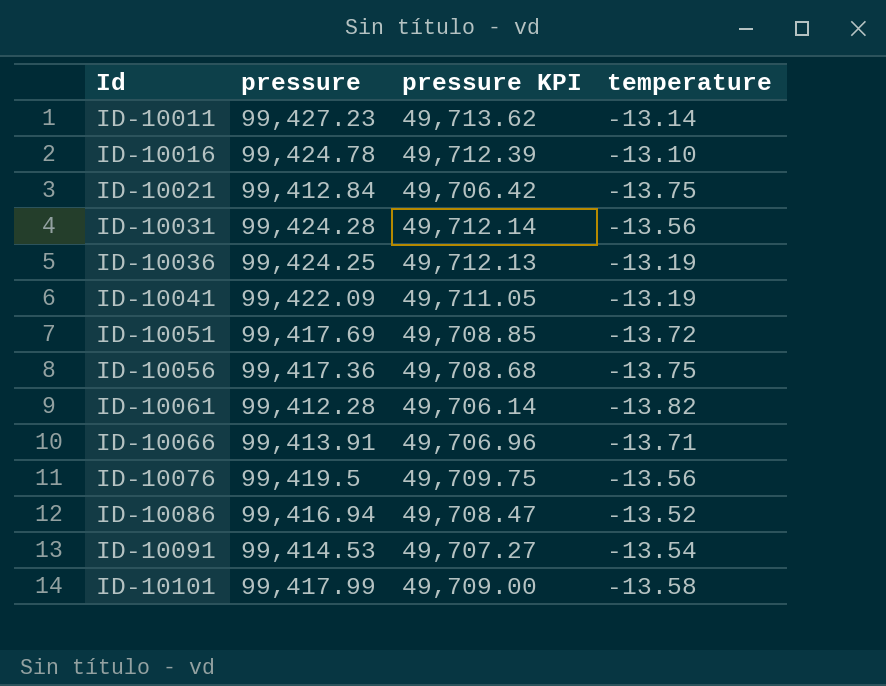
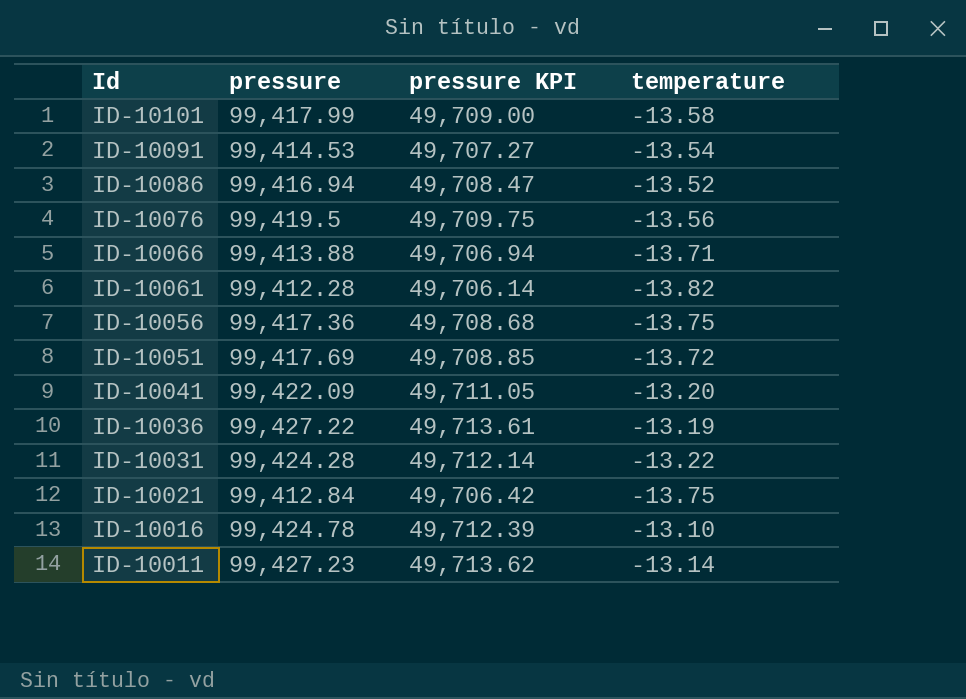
row order: Id ascending -> Id descending
ID-10066 | pressure: 99,413.91 -> 99,413.88
ID-10066 | pressure KPI: 49,706.96 -> 49,706.94
ID-10041 | temperature: -13.19 -> -13.20
ID-10036 | pressure: 99,424.25 -> 99,427.22
ID-10036 | pressure KPI: 49,712.13 -> 49,713.61
ID-10031 | temperature: -13.56 -> -13.22

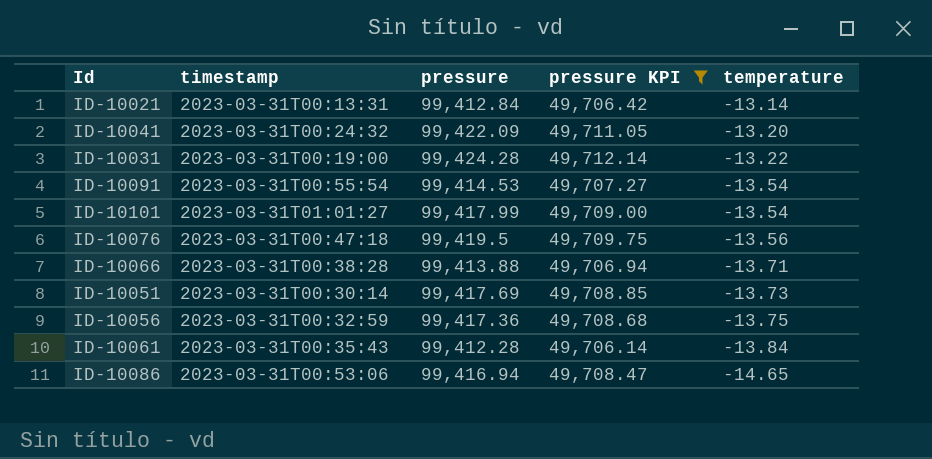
filter: none -> pressure KPI <= 49,712.14
row order: Id descending -> temperature descending
column timestamp | position: none -> 2
ID-10021 | temperature: -13.75 -> -13.14
ID-10101 | temperature: -13.58 -> -13.54
ID-10051 | temperature: -13.72 -> -13.73
ID-10061 | temperature: -13.82 -> -13.84
ID-10086 | temperature: -13.52 -> -14.65

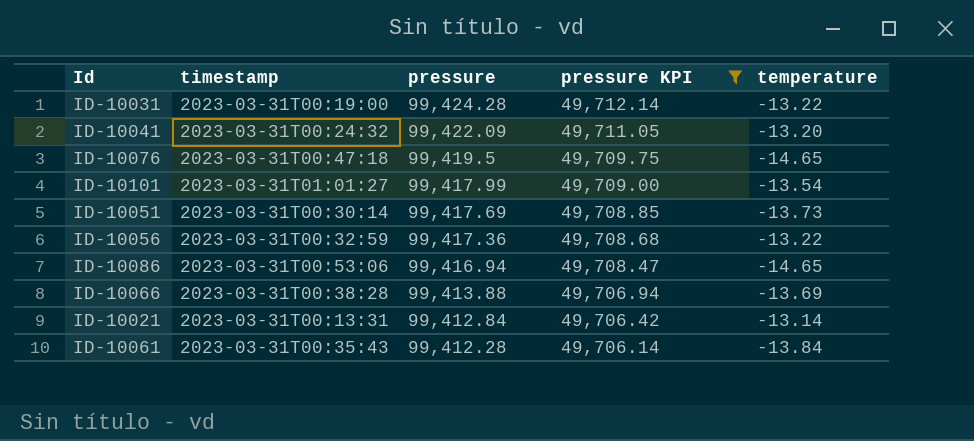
row order: temperature descending -> pressure descending
row ID-10091: 2023-03-31T00:55:54 | 99,414.53 | 49,707.27 | -13.54 -> none
ID-10076 | temperature: -13.56 -> -14.65
ID-10056 | temperature: -13.75 -> -13.22
ID-10066 | temperature: -13.71 -> -13.69

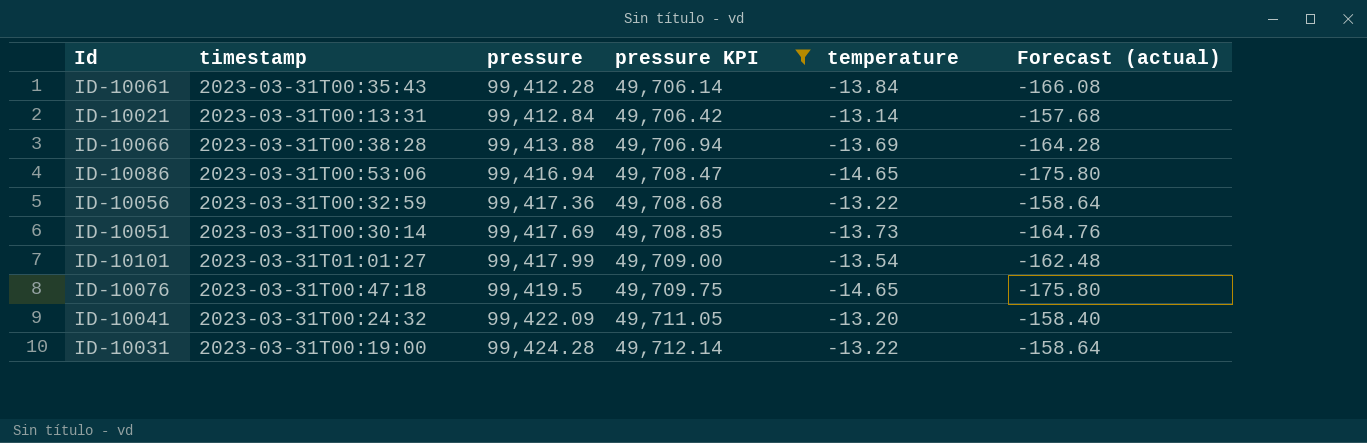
row order: pressure descending -> pressure ascending
column Forecast (actual) | formula: none -> [temperature] * 12

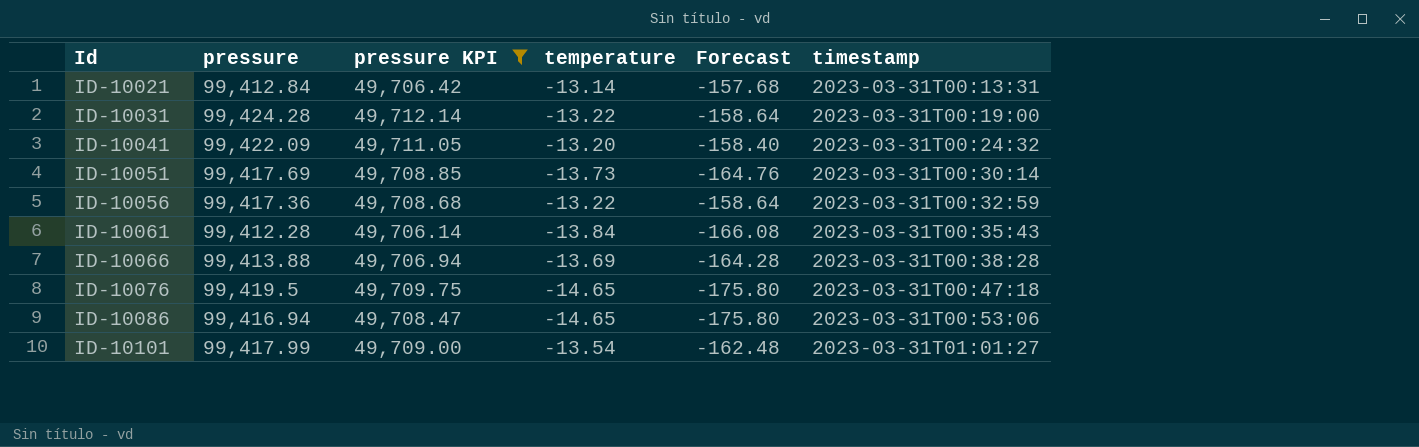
row order: pressure ascending -> Id ascending
column name: Forecast (actual) -> Forecast
column timestamp | position: 2 -> 6

